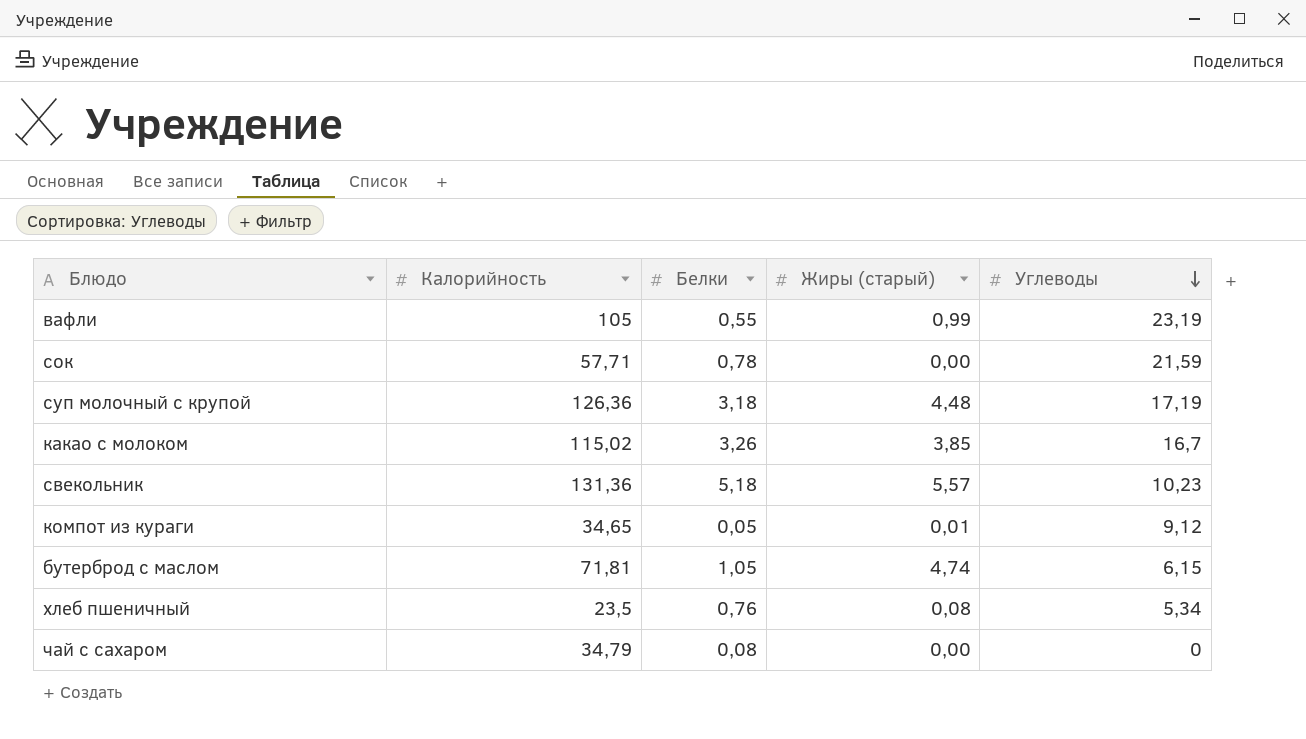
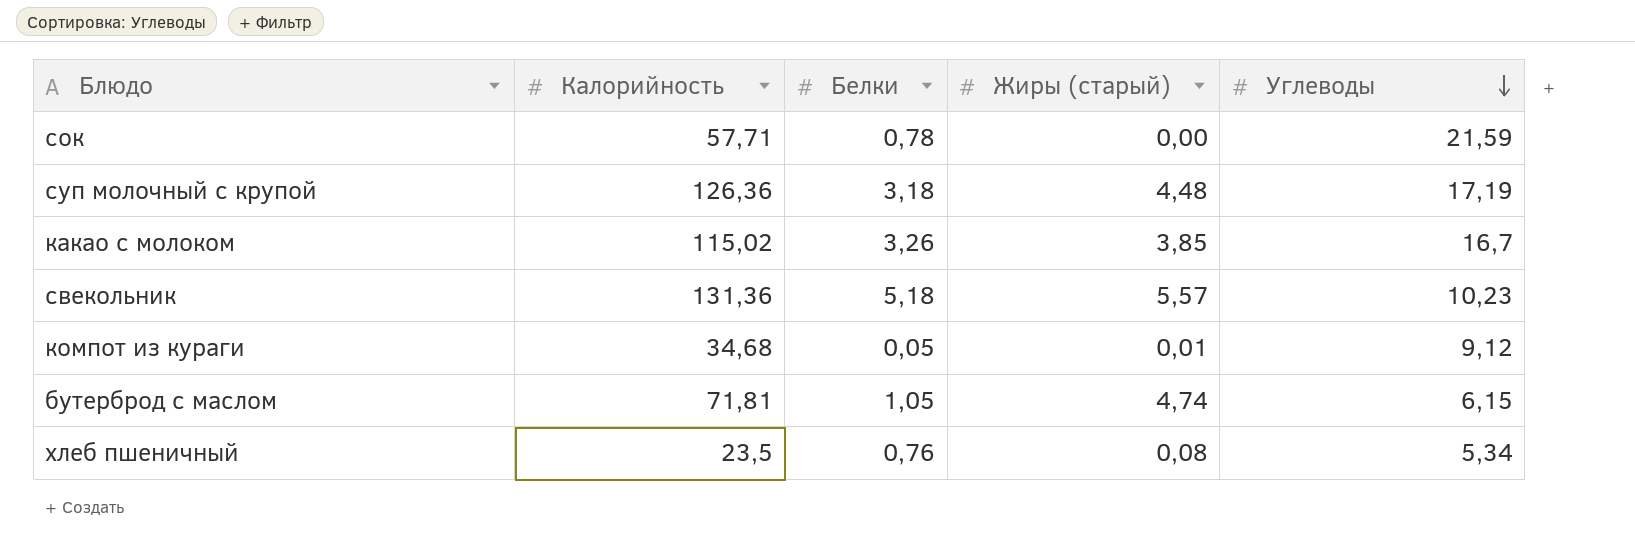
row вафли: 105 | 0,55 | 0,99 | 23,19 -> none
row чай с сахаром: 34,79 | 0,08 | 0,00 | 0 -> none
компот из кураги | Калорийность: 34,65 -> 34,68

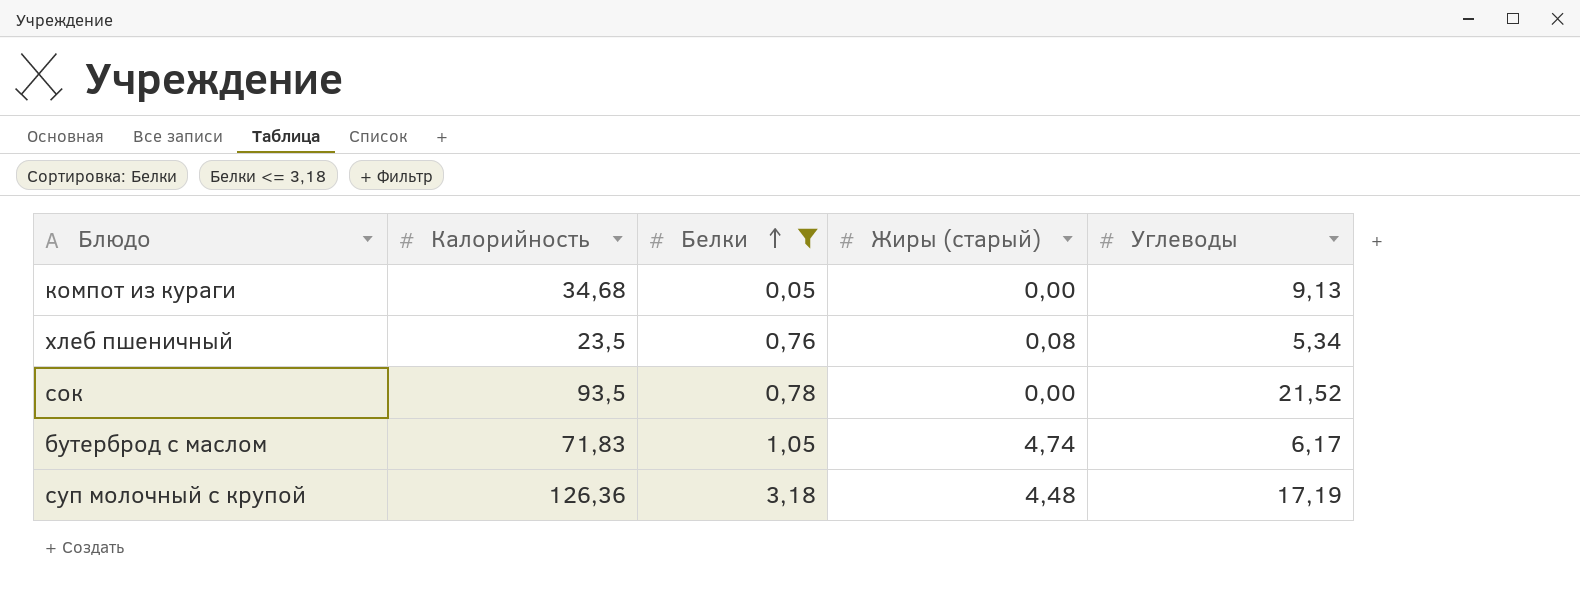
filter: none -> Белки <= 3,18
row order: Углеводы descending -> Белки ascending
компот из кураги | Жиры (старый): 0,01 -> 0,00
компот из кураги | Углеводы: 9,12 -> 9,13
сок | Калорийность: 57,71 -> 93,5
сок | Углеводы: 21,59 -> 21,52
бутерброд с маслом | Калорийность: 71,81 -> 71,83
бутерброд с маслом | Углеводы: 6,15 -> 6,17

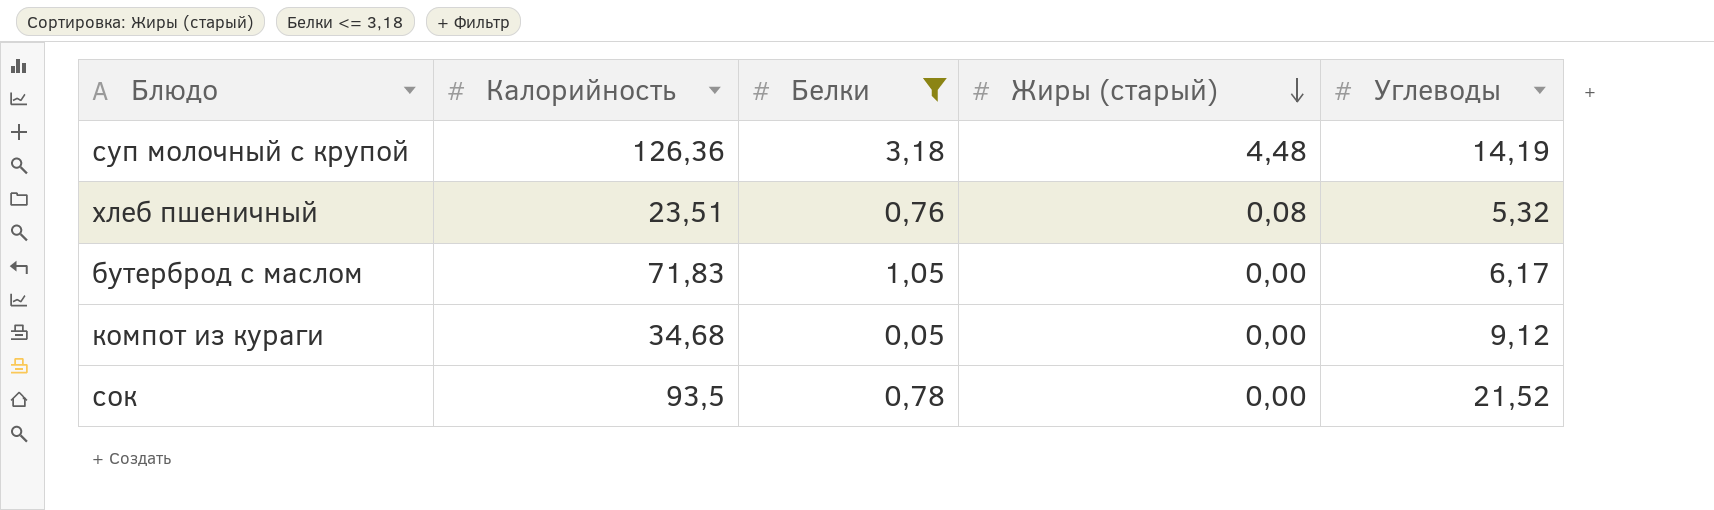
row order: Белки ascending -> Жиры (старый) descending
суп молочный с крупой | Углеводы: 17,19 -> 14,19
хлеб пшеничный | Калорийность: 23,5 -> 23,51
хлеб пшеничный | Углеводы: 5,34 -> 5,32
бутерброд с маслом | Жиры (старый): 4,74 -> 0,00
компот из кураги | Углеводы: 9,13 -> 9,12

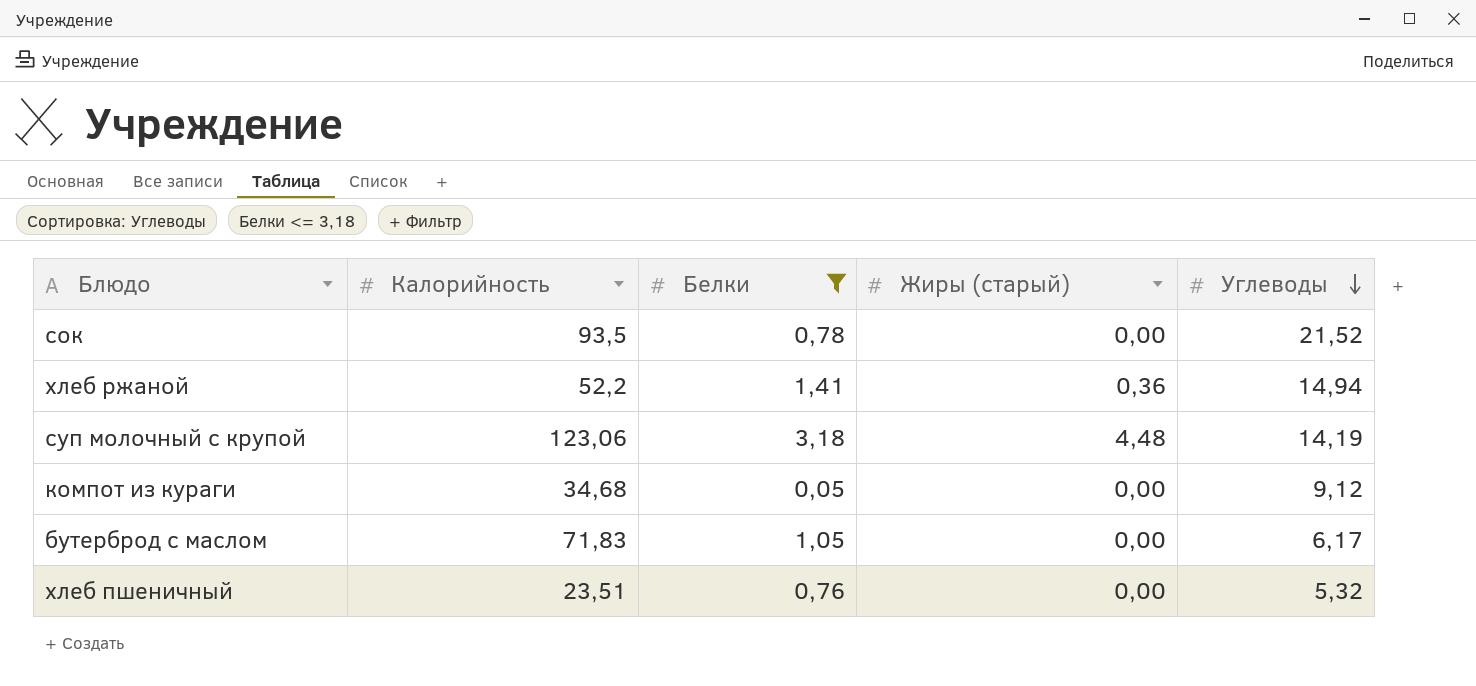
row order: Жиры (старый) descending -> Углеводы descending
row хлеб ржаной: none -> 52,2 | 1,41 | 0,36 | 14,94
суп молочный с крупой | Калорийность: 126,36 -> 123,06
хлеб пшеничный | Жиры (старый): 0,08 -> 0,00

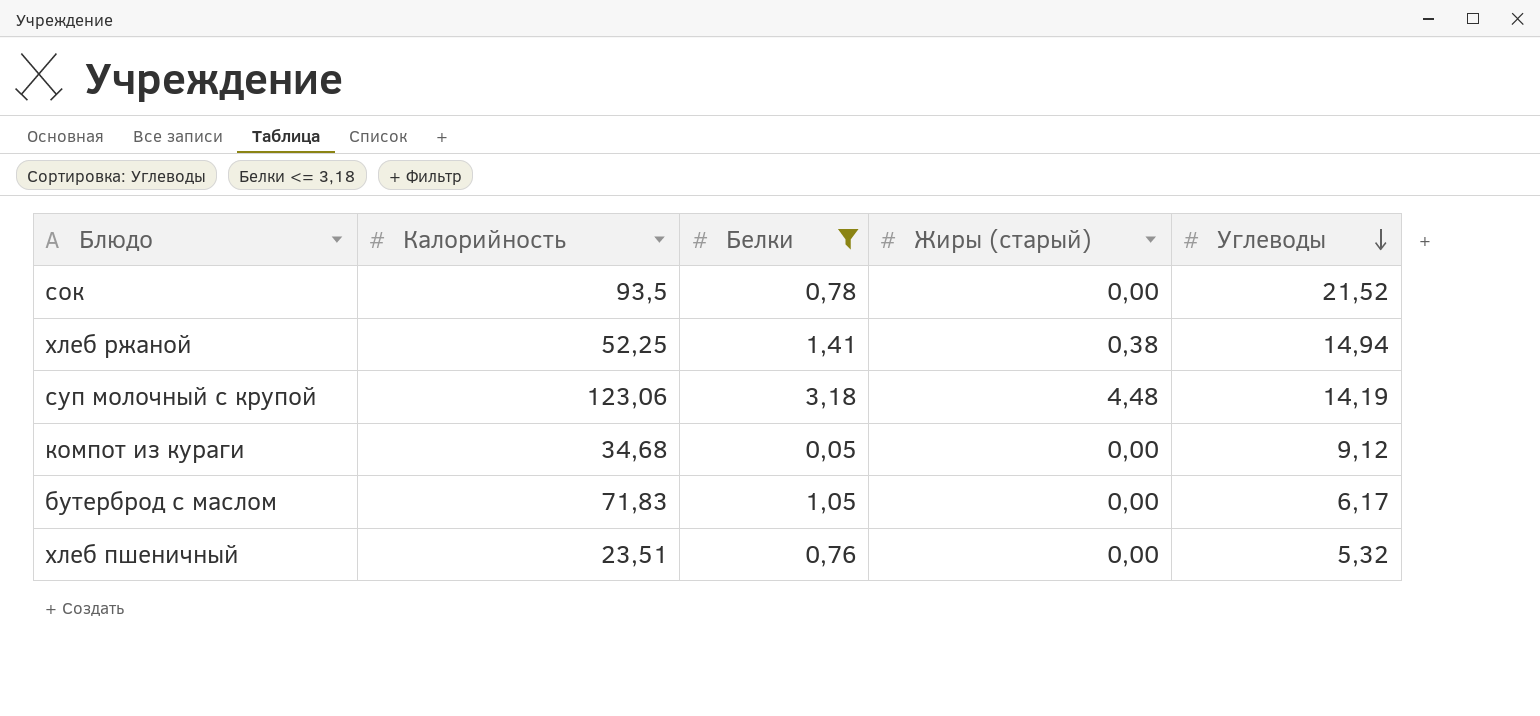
хлеб ржаной | Калорийность: 52,2 -> 52,25
хлеб ржаной | Жиры (старый): 0,36 -> 0,38

